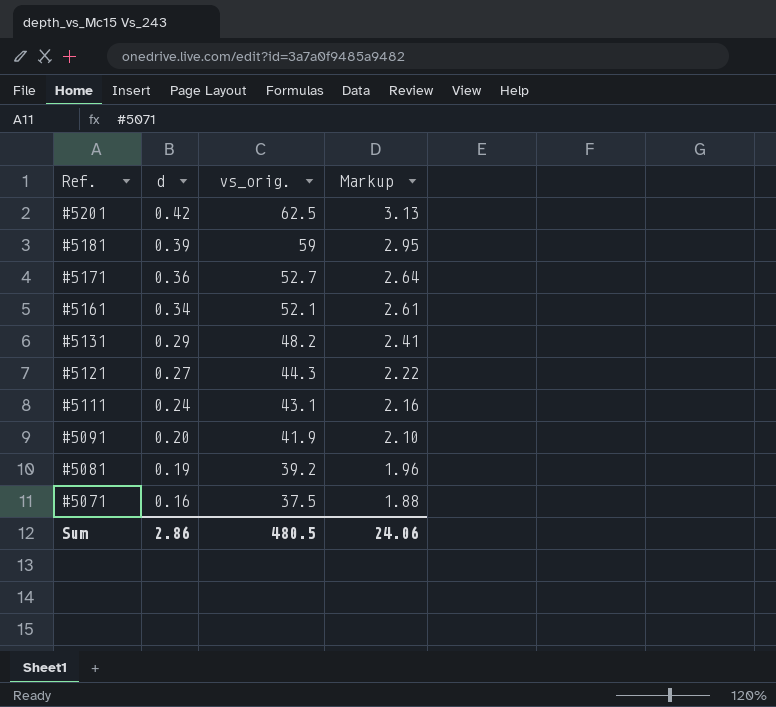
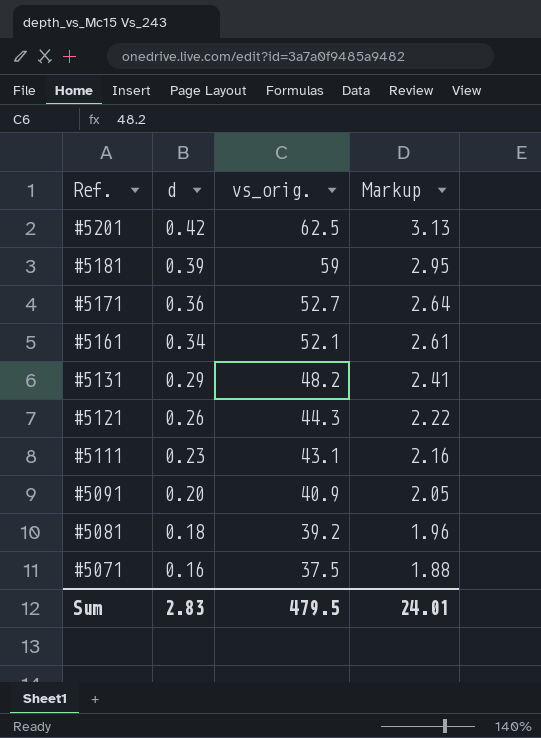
#5121 | d: 0.27 -> 0.26
#5111 | d: 0.24 -> 0.23
#5091 | vs_orig.: 41.9 -> 40.9
#5091 | Markup: 2.10 -> 2.05
#5081 | d: 0.19 -> 0.18
Sum | d: 2.86 -> 2.83
Sum | vs_orig.: 480.5 -> 479.5
Sum | Markup: 24.06 -> 24.01

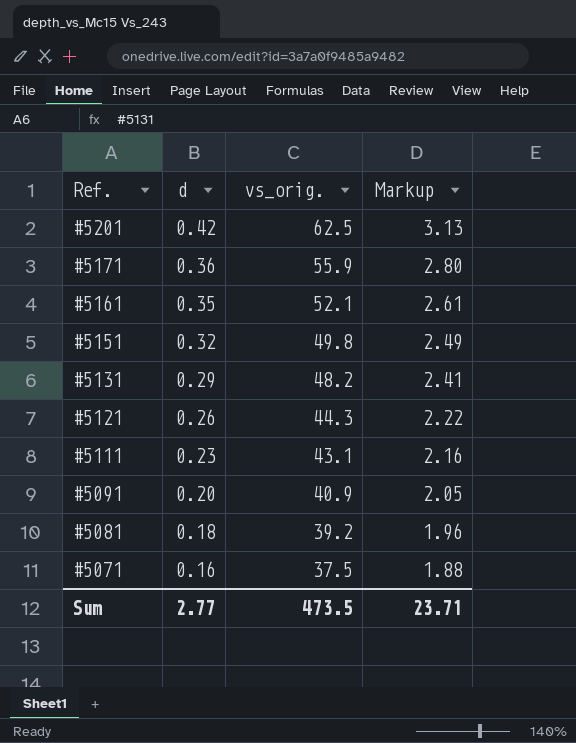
row #5181: 0.39 | 59 | 2.95 -> none
#5171 | vs_orig.: 52.7 -> 55.9
#5171 | Markup: 2.64 -> 2.80
#5161 | d: 0.34 -> 0.35
row #5151: none -> 0.32 | 49.8 | 2.49
Sum | d: 2.83 -> 2.77
Sum | vs_orig.: 479.5 -> 473.5
Sum | Markup: 24.01 -> 23.71

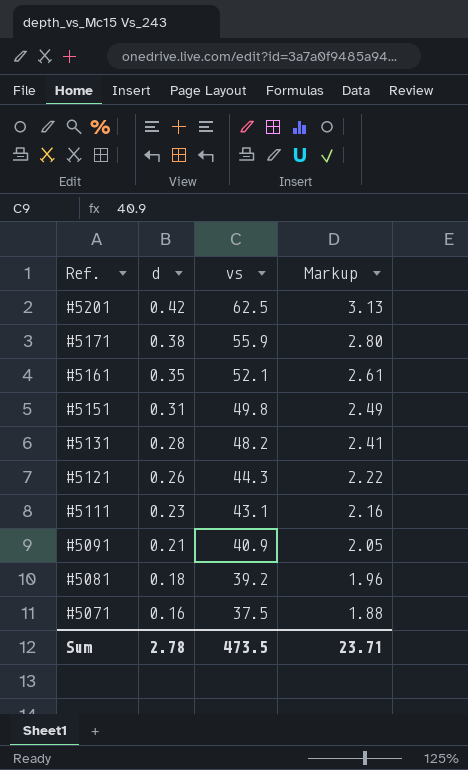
column name: vs_orig. -> vs
#5171 | d: 0.36 -> 0.38
#5151 | d: 0.32 -> 0.31
#5131 | d: 0.29 -> 0.28
#5091 | d: 0.20 -> 0.21
Sum | d: 2.77 -> 2.78

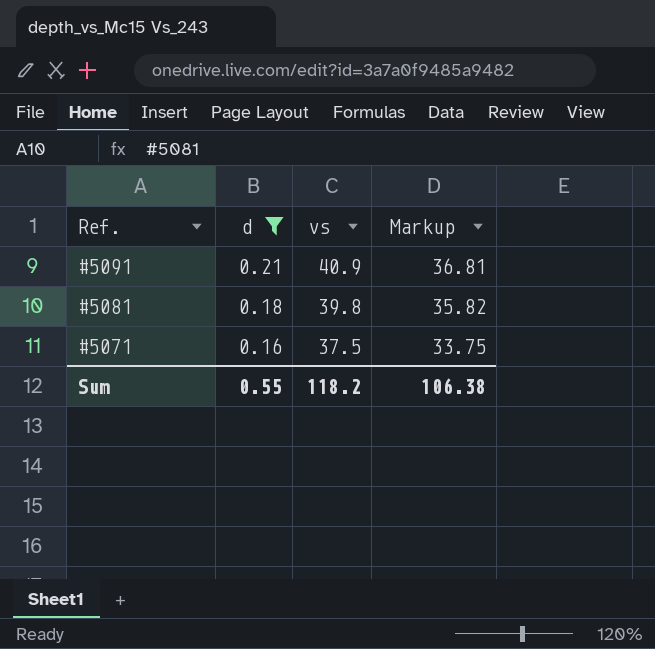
filter: none -> d <= 0.21
column Markup | formula: [vs] * 0.05 -> [vs] * 0.9
#5081 | vs: 39.2 -> 39.8
Sum | d: 2.78 -> 0.55
Sum | vs: 473.5 -> 118.2
Sum | Markup: 23.71 -> 106.38

